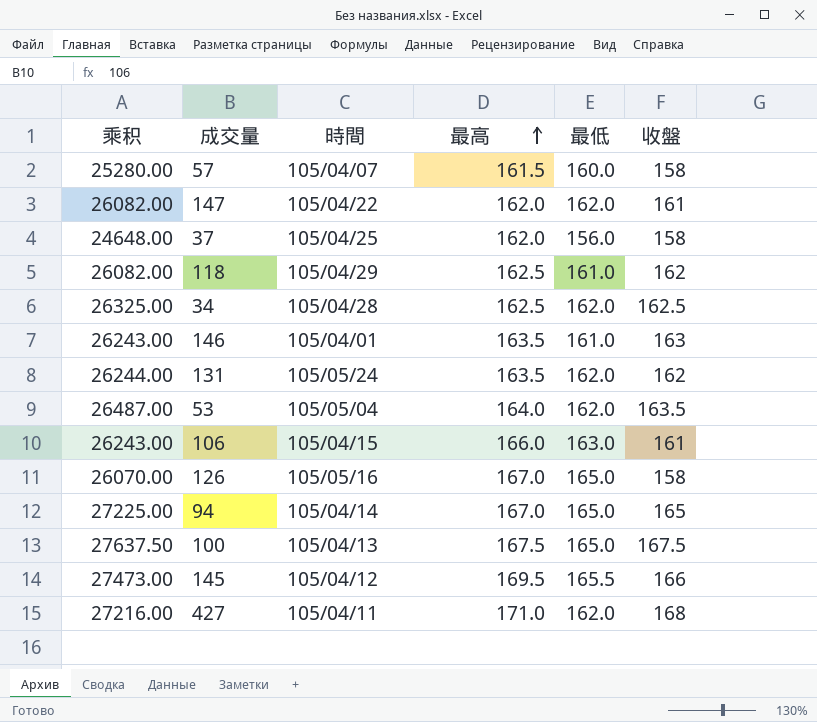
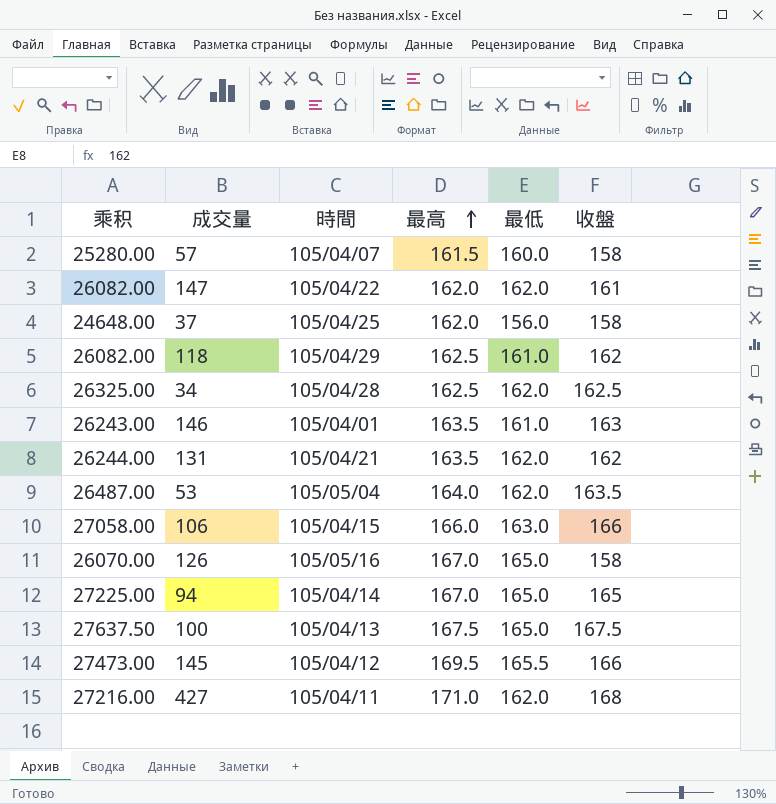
131 | 時間: 105/05/24 -> 105/04/21
106 | 乘积: 26243.00 -> 27058.00
106 | 收盤: 161 -> 166

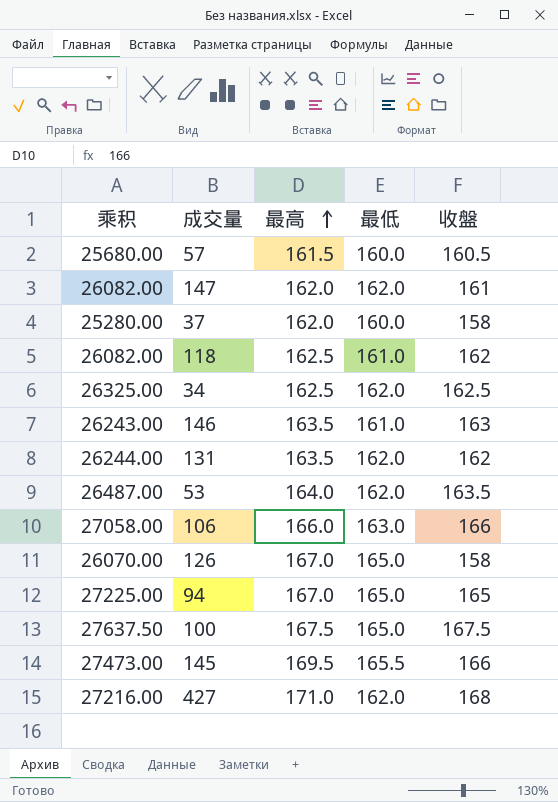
column 時間 | position: 3 -> none
57 | 乘积: 25280.00 -> 25680.00
57 | 收盤: 158 -> 160.5
37 | 乘积: 24648.00 -> 25280.00
37 | 最低: 156.0 -> 160.0

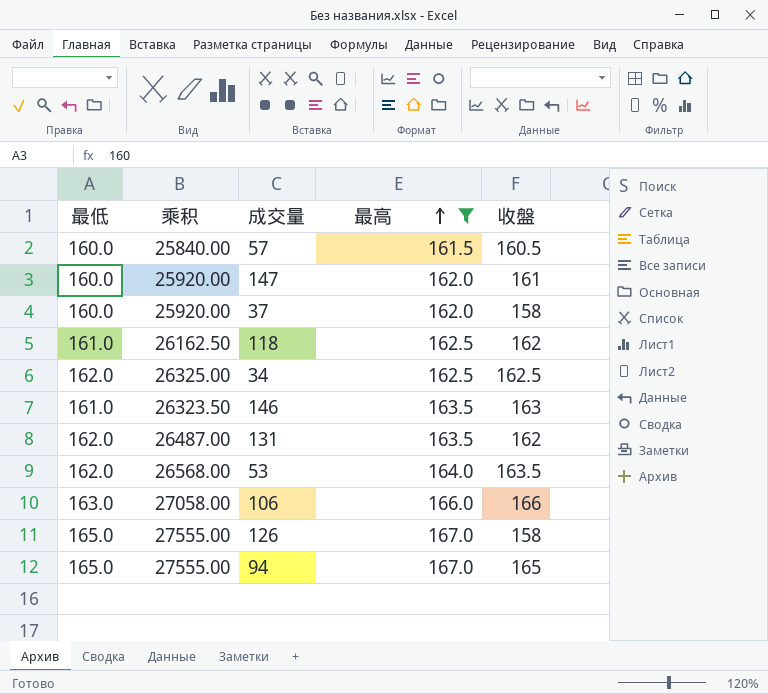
filter: none -> 最高 <= 167.0
column 最低 | position: 4 -> 1
column 乘积 | formula: [最低] * [收盤] -> [最低] * [最高]
147 | 最低: 162.0 -> 160.0

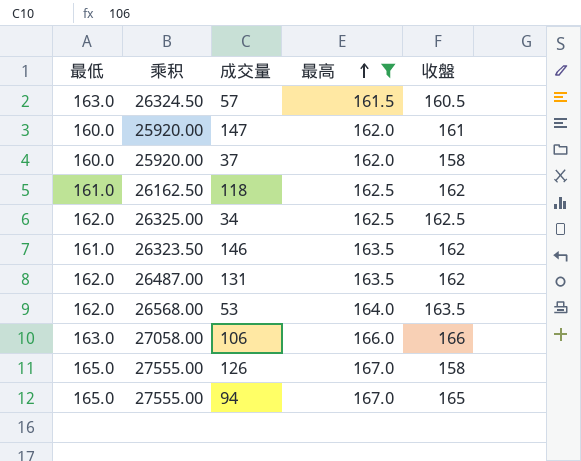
57 | 最低: 160.0 -> 163.0
57 | 乘积: 25840.00 -> 26324.50
146 | 收盤: 163 -> 162

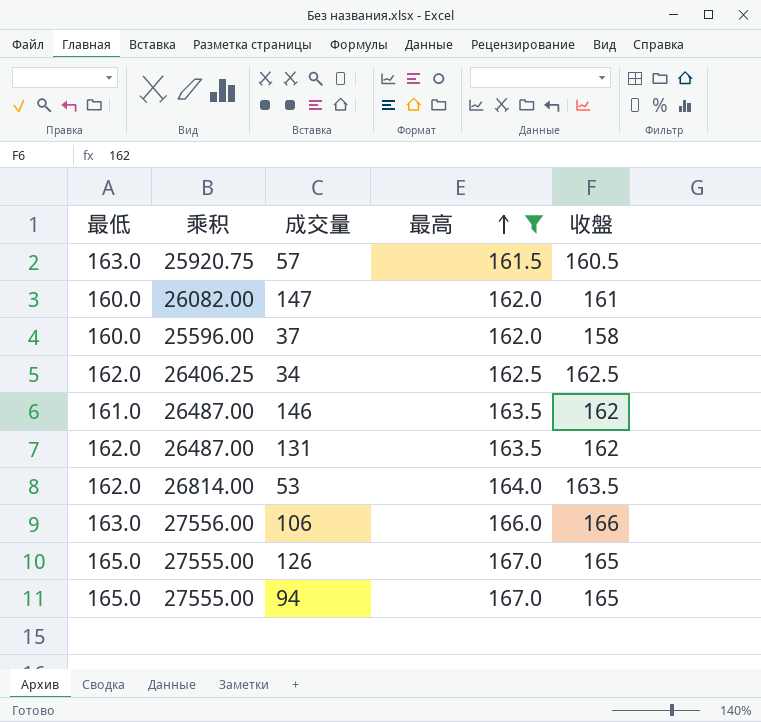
column 乘积 | formula: [最低] * [最高] -> [最高] * [收盤]
row 118: 161.0 | 26162.50 | 162.5 | 162 -> none
126 | 收盤: 158 -> 165

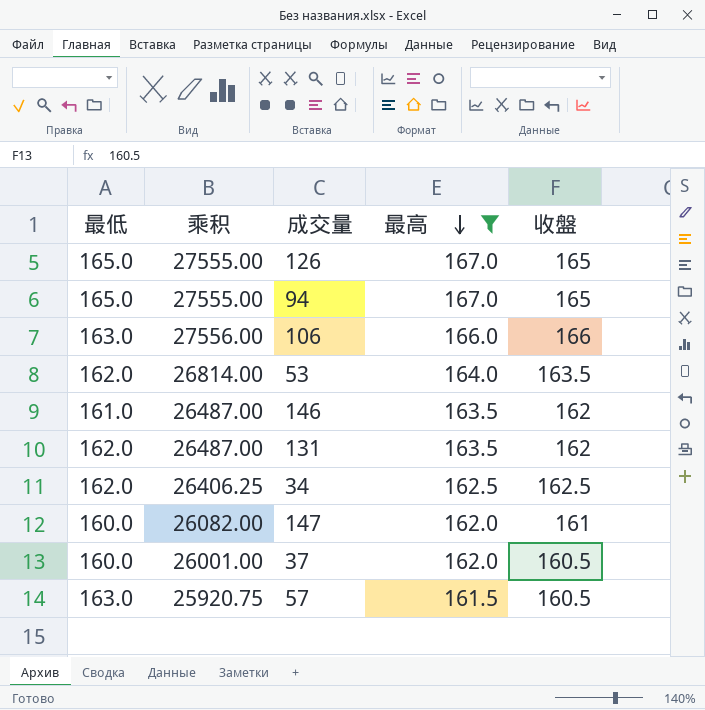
row order: 最高 ascending -> 最高 descending
37 | 乘积: 25596.00 -> 26001.00
37 | 收盤: 158 -> 160.5

